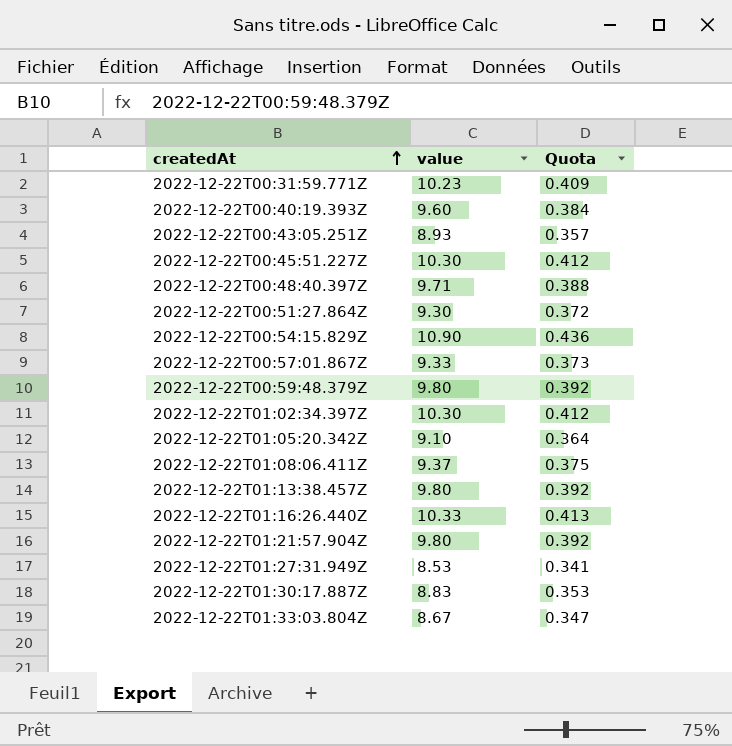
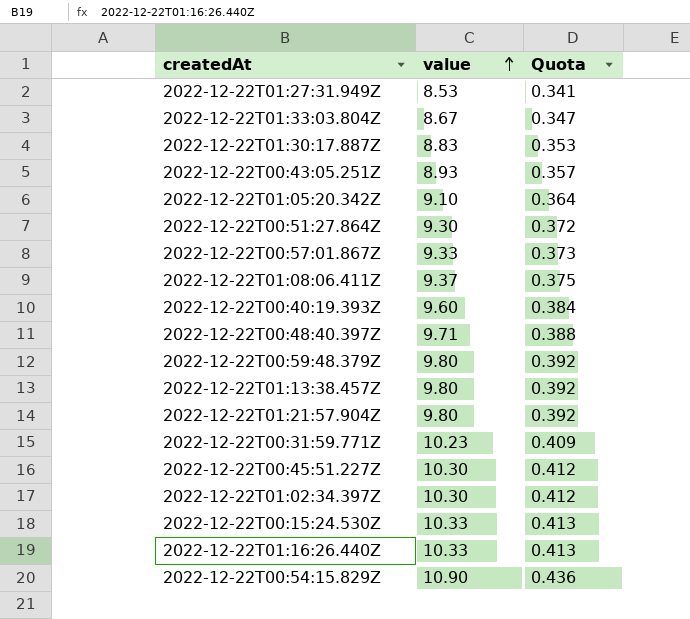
row order: createdAt ascending -> value ascending
row 2022-12-22T00:15:24.530Z: none -> 10.33 | 0.413

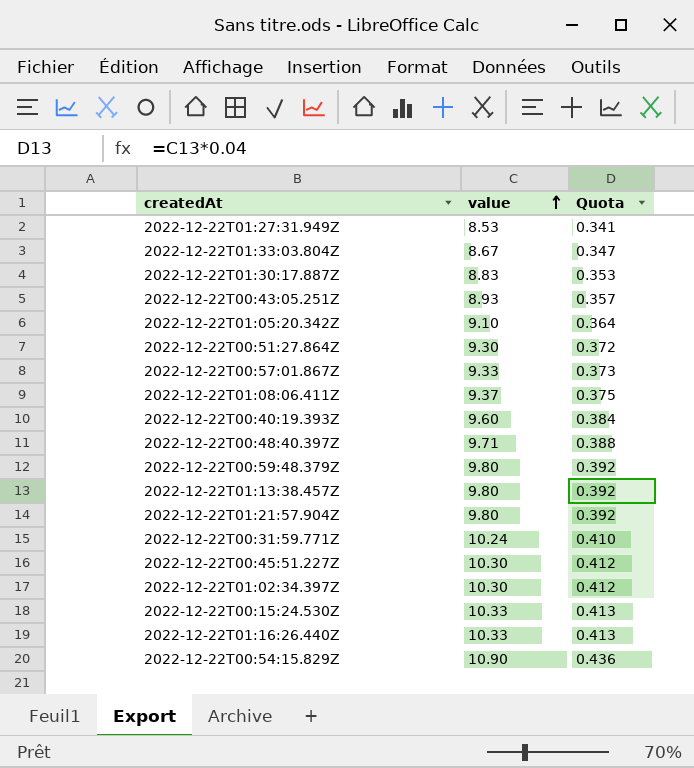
2022-12-22T00:31:59.771Z | value: 10.23 -> 10.24
2022-12-22T00:31:59.771Z | Quota: 0.409 -> 0.410

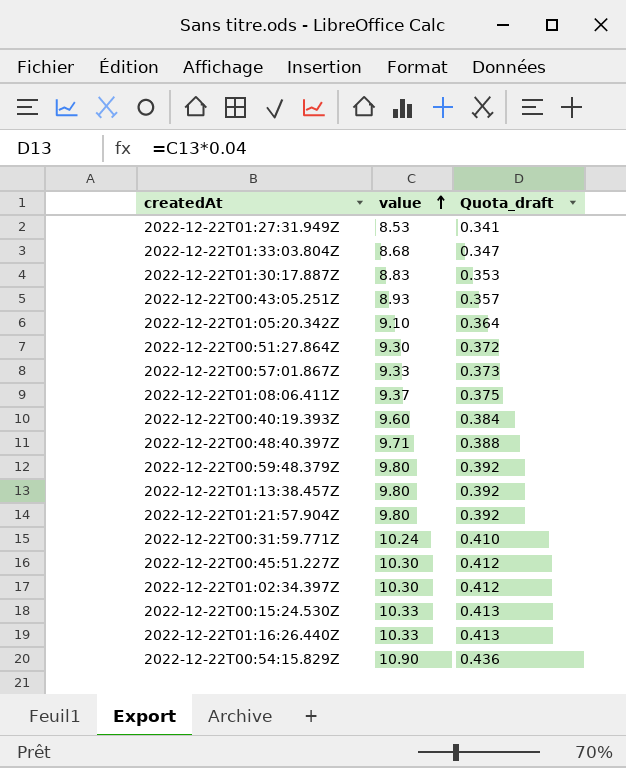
column name: Quota -> Quota_draft
2022-12-22T01:33:03.804Z | value: 8.67 -> 8.68

